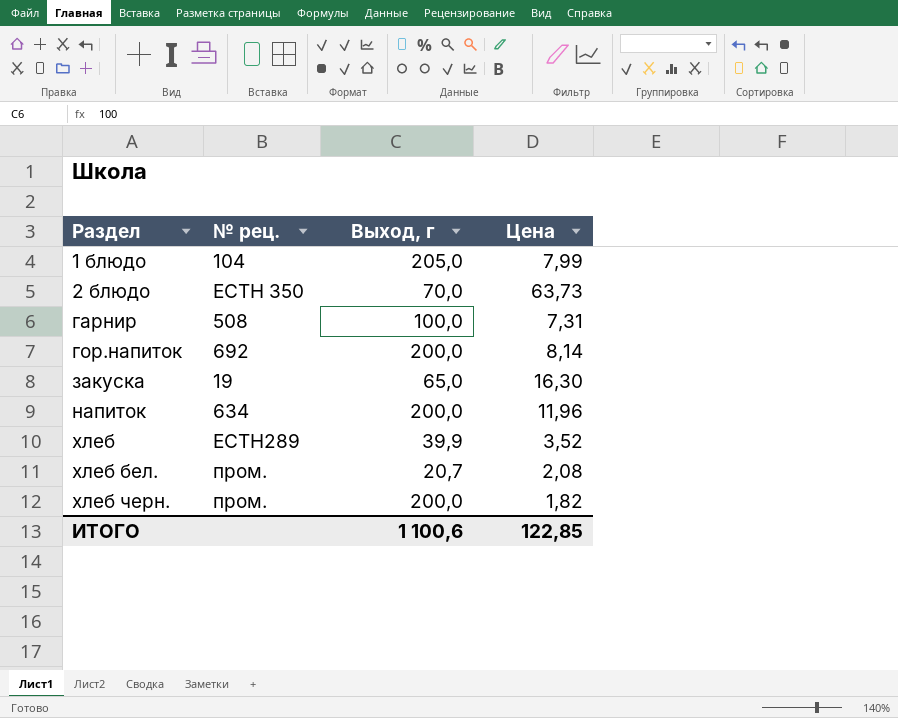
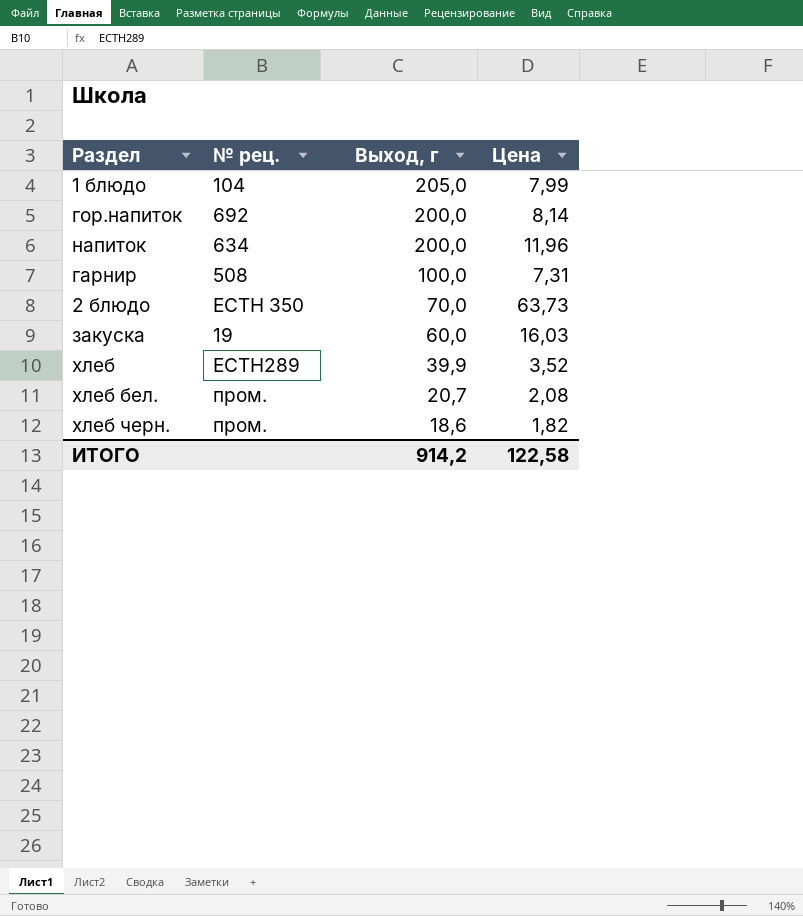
row order: Раздел ascending -> Выход, г descending
закуска | Выход, г: 65,0 -> 60,0
закуска | Цена: 16,30 -> 16,03
хлеб черн. | Выход, г: 200,0 -> 18,6
ИТОГО | Выход, г: 1 100,6 -> 914,2
ИТОГО | Цена: 122,85 -> 122,58

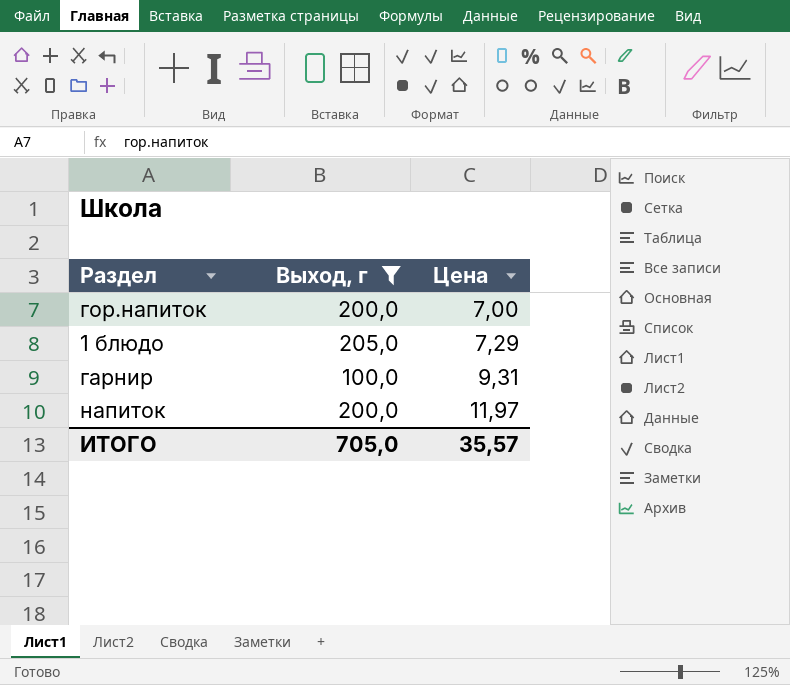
filter: none -> Выход, г >= 100,0
row order: Выход, г descending -> Цена ascending
column № рец. | position: 2 -> none
гор.напиток | Цена: 8,14 -> 7,00
1 блюдо | Цена: 7,99 -> 7,29
гарнир | Цена: 7,31 -> 9,31
напиток | Цена: 11,96 -> 11,97
ИТОГО | Выход, г: 914,2 -> 705,0
ИТОГО | Цена: 122,58 -> 35,57

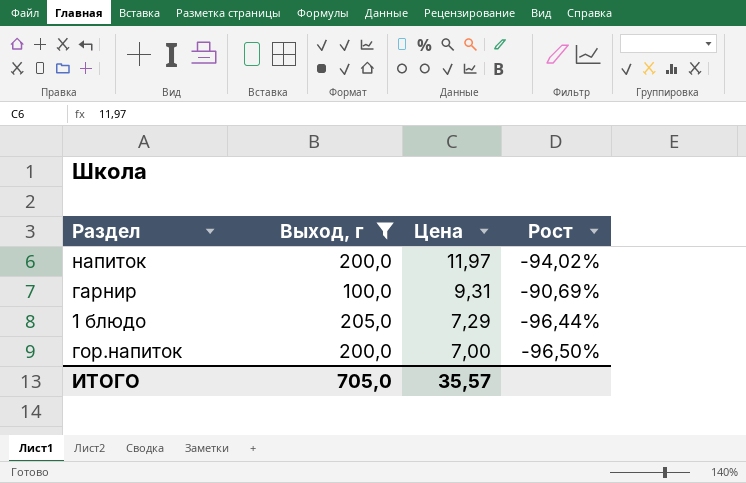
row order: Цена ascending -> Цена descending
column Рост | formula: none -> ([Цена] - [Выход, г]) / [Выход, г]

